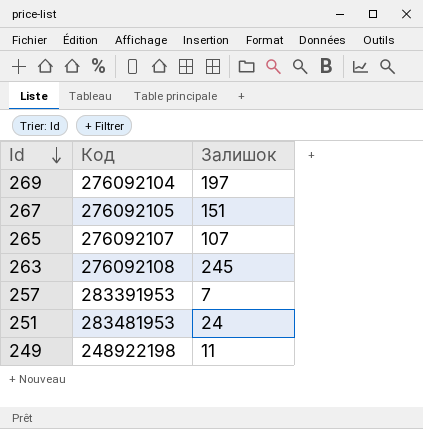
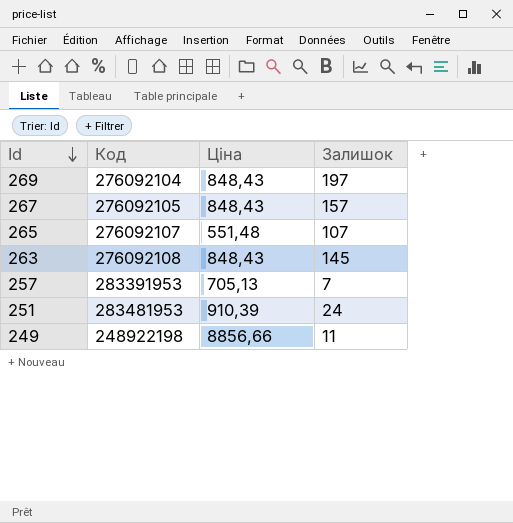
column Ціна | position: none -> 3
267 | Залишок: 151 -> 157
263 | Залишок: 245 -> 145

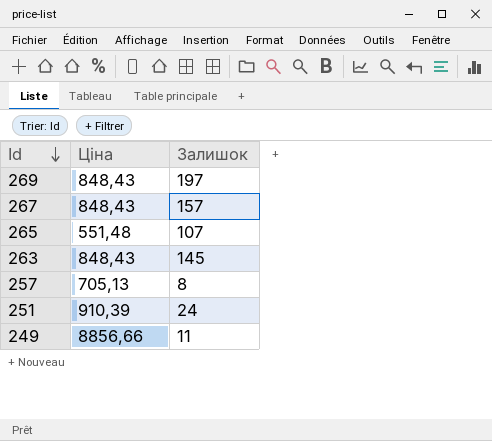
column Код | position: 2 -> none
257 | Залишок: 7 -> 8

